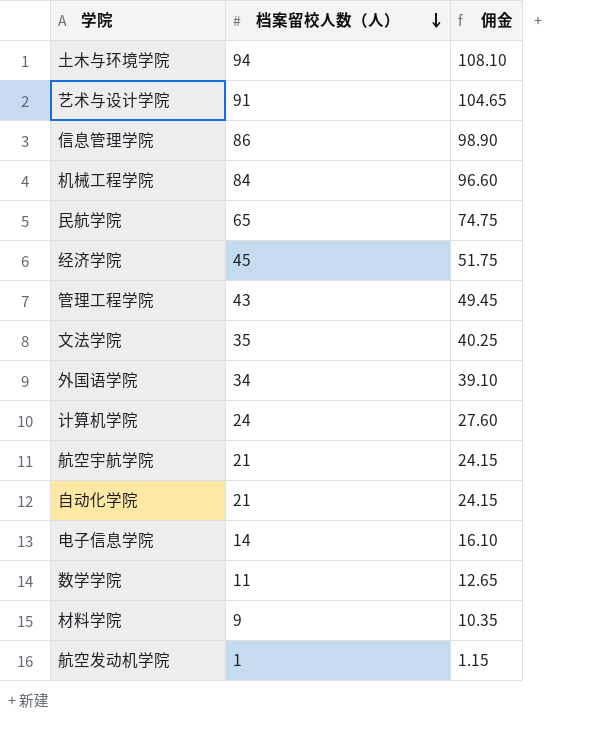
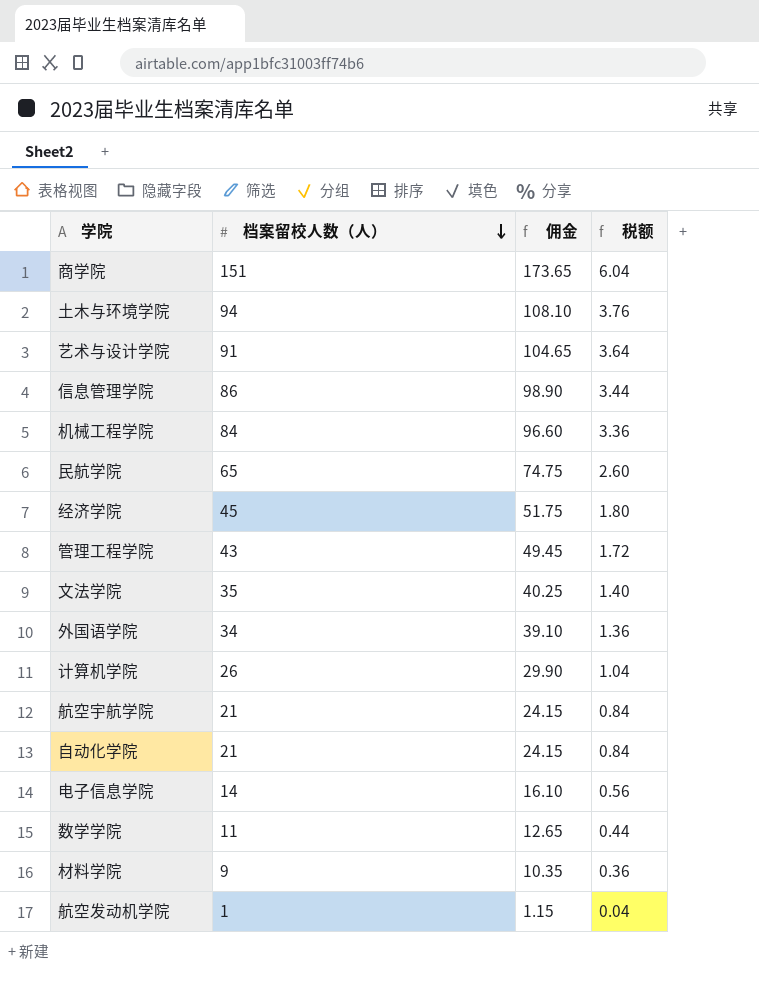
column 税额 | formula: none -> [档案留校人数（人）] * 0.04
row 商学院: none -> 151 | 173.65 | 6.04
计算机学院 | 档案留校人数（人）: 24 -> 26
计算机学院 | 佣金: 27.60 -> 29.90

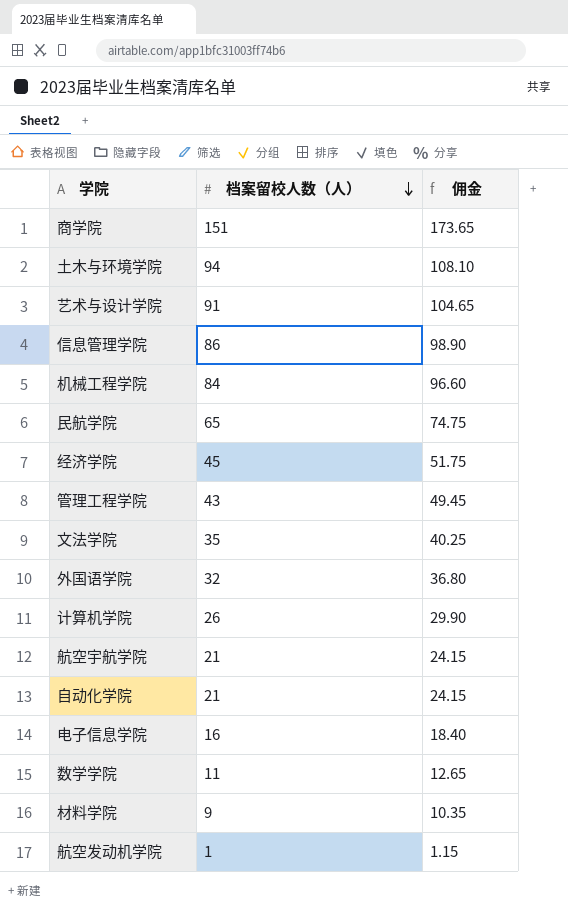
column 税额 | formula: [档案留校人数（人）] * 0.04 -> none
外国语学院 | 档案留校人数（人）: 34 -> 32
外国语学院 | 佣金: 39.10 -> 36.80
电子信息学院 | 档案留校人数（人）: 14 -> 16
电子信息学院 | 佣金: 16.10 -> 18.40

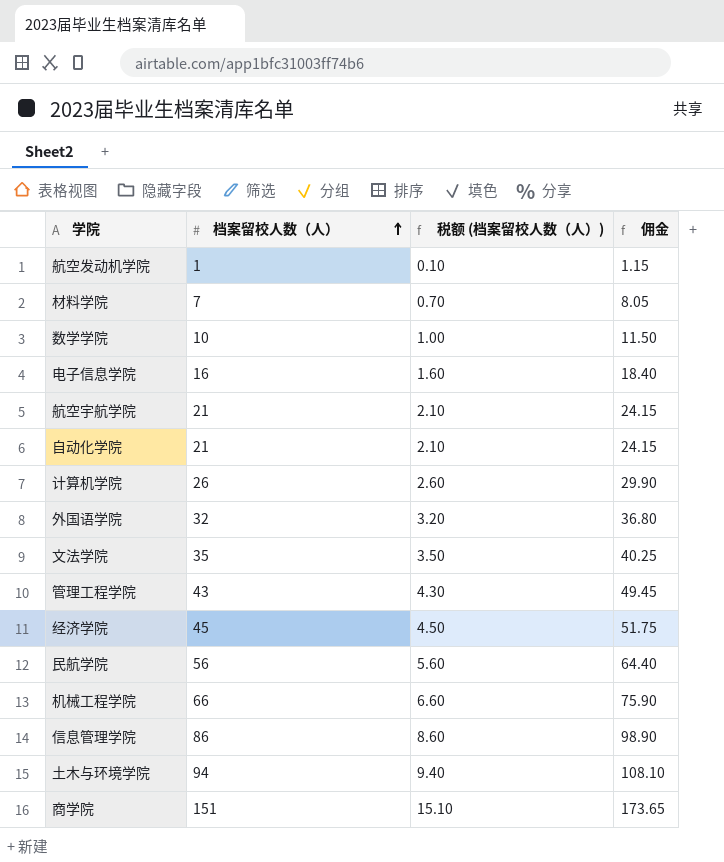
row order: 档案留校人数（人） descending -> 档案留校人数（人） ascending
column 税额 (档案留校人数（人）) | formula: none -> [档案留校人数（人）] * 0.1
row 艺术与设计学院: 91 | 104.65 -> none
材料学院 | 档案留校人数（人）: 9 -> 7
材料学院 | 佣金: 10.35 -> 8.05
数学学院 | 档案留校人数（人）: 11 -> 10
数学学院 | 佣金: 12.65 -> 11.50
民航学院 | 档案留校人数（人）: 65 -> 56
民航学院 | 佣金: 74.75 -> 64.40
机械工程学院 | 档案留校人数（人）: 84 -> 66
机械工程学院 | 佣金: 96.60 -> 75.90

